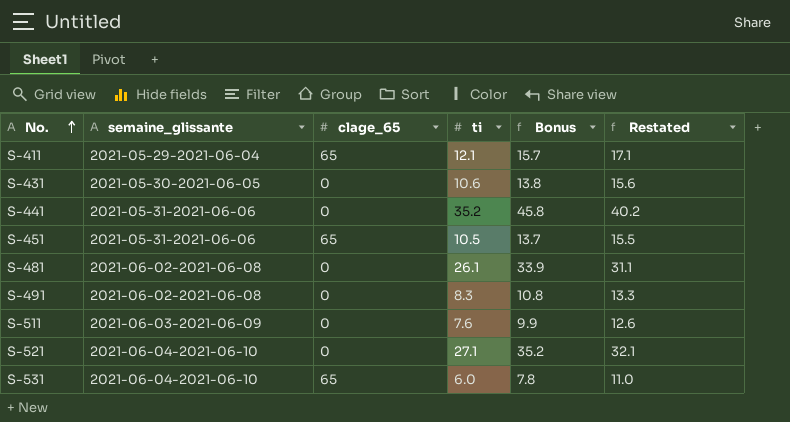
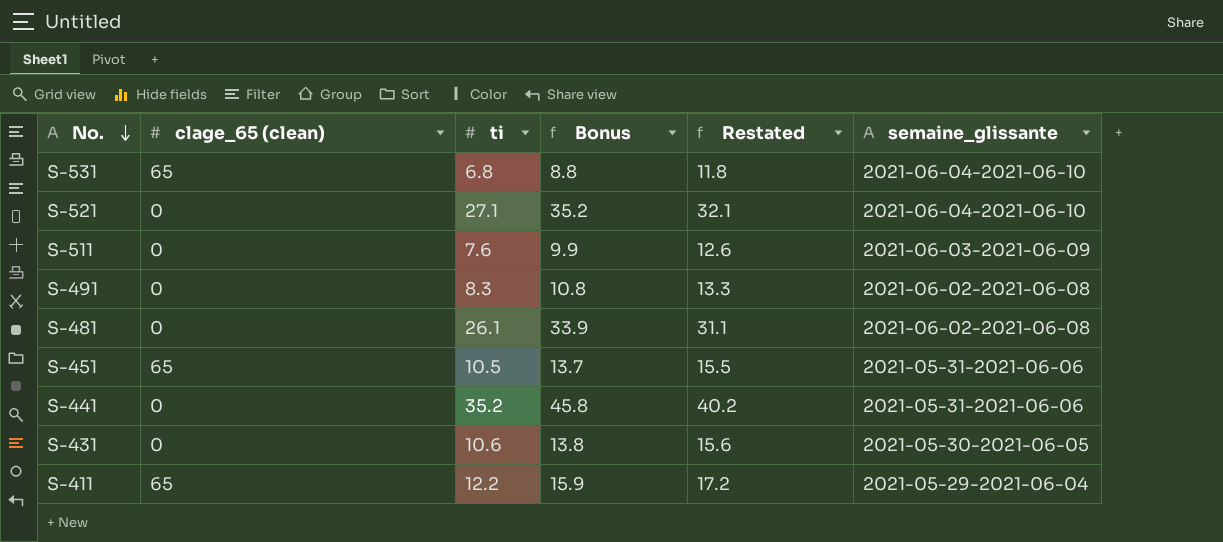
row order: No. ascending -> No. descending
column name: clage_65 -> clage_65 (clean)
column semaine_glissante | position: 2 -> 6
S-531 | ti: 6.0 -> 6.8
S-531 | Bonus: 7.8 -> 8.8
S-531 | Restated: 11.0 -> 11.8
S-411 | ti: 12.1 -> 12.2
S-411 | Bonus: 15.7 -> 15.9
S-411 | Restated: 17.1 -> 17.2

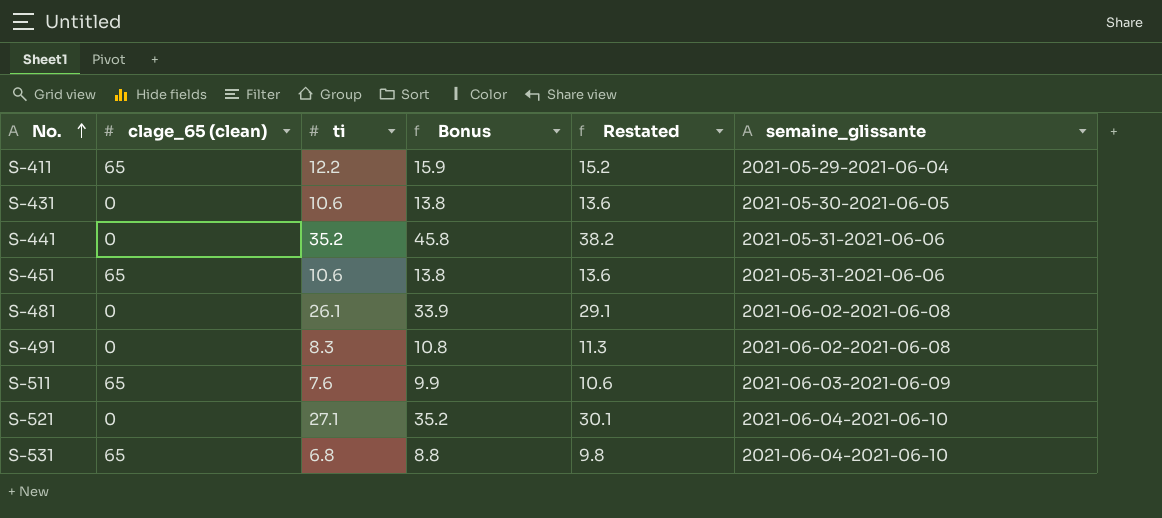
row order: No. descending -> No. ascending
column Restated | formula: [ti] + 5 -> [ti] + 3
S-451 | ti: 10.5 -> 10.6
S-451 | Bonus: 13.7 -> 13.8
S-511 | clage_65 (clean): 0 -> 65

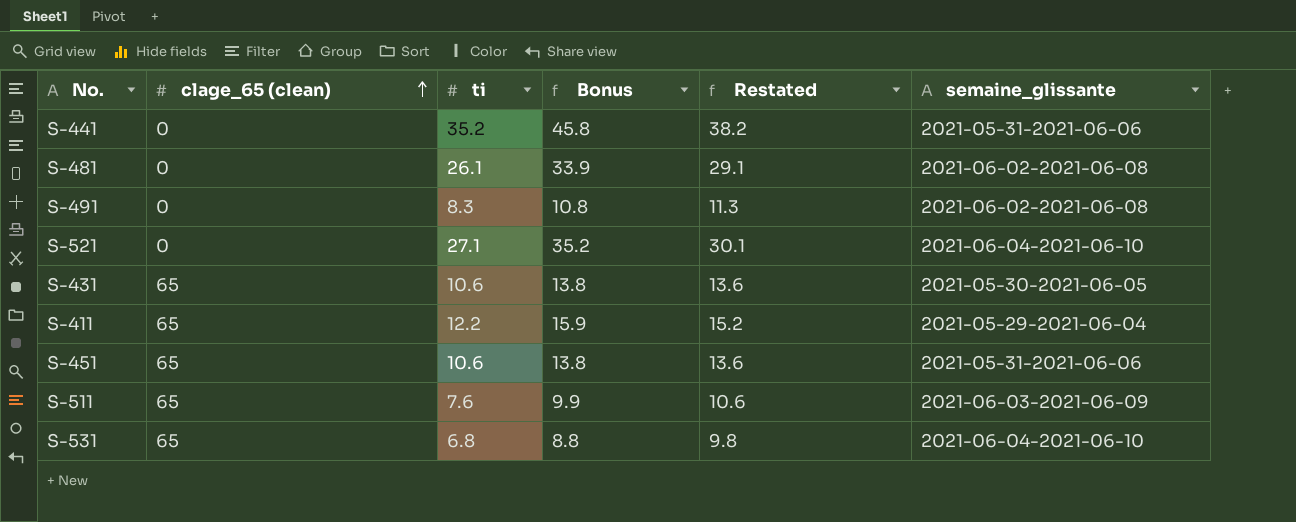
row order: No. ascending -> clage_65 (clean) ascending
S-431 | clage_65 (clean): 0 -> 65

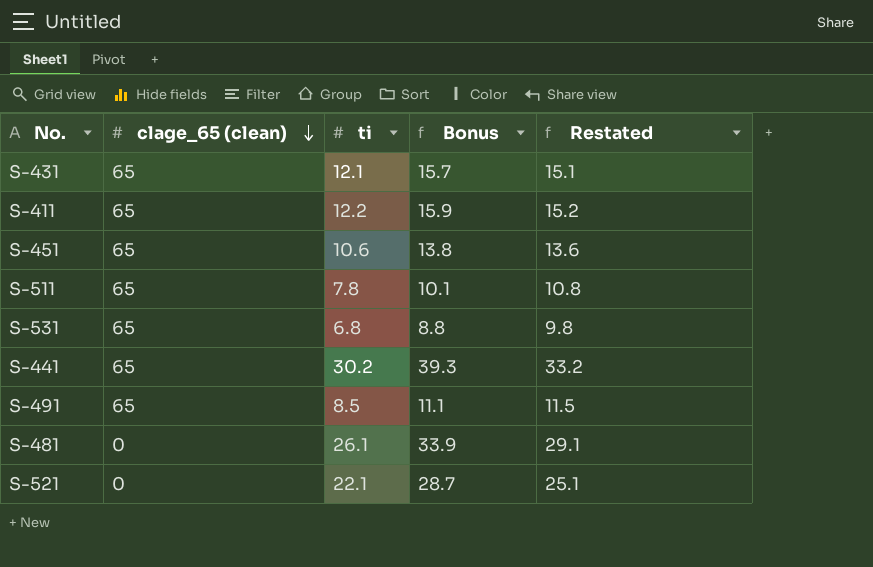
row order: clage_65 (clean) ascending -> clage_65 (clean) descending
column semaine_glissante | position: 6 -> none
S-431 | ti: 10.6 -> 12.1
S-431 | Bonus: 13.8 -> 15.7
S-431 | Restated: 13.6 -> 15.1
S-511 | ti: 7.6 -> 7.8
S-511 | Bonus: 9.9 -> 10.1
S-511 | Restated: 10.6 -> 10.8
S-441 | clage_65 (clean): 0 -> 65
S-441 | ti: 35.2 -> 30.2
S-441 | Bonus: 45.8 -> 39.3
S-441 | Restated: 38.2 -> 33.2
S-491 | clage_65 (clean): 0 -> 65
S-491 | ti: 8.3 -> 8.5
S-491 | Bonus: 10.8 -> 11.1
S-491 | Restated: 11.3 -> 11.5
S-521 | ti: 27.1 -> 22.1
S-521 | Bonus: 35.2 -> 28.7
S-521 | Restated: 30.1 -> 25.1

